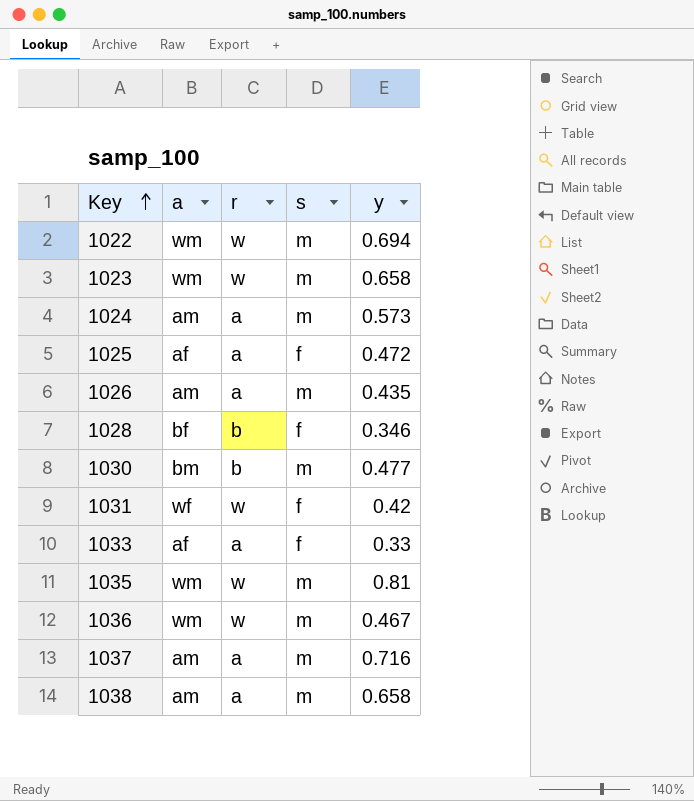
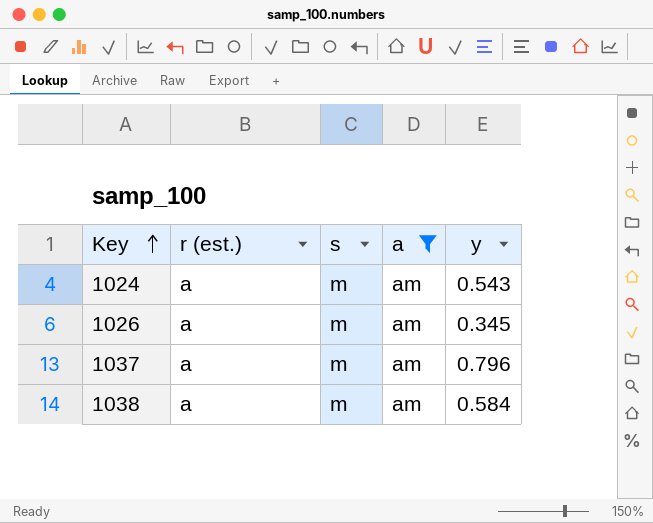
filter: none -> a = am
column name: r -> r (est.)
column a | position: 2 -> 4
1024 | y: 0.573 -> 0.543
1026 | y: 0.435 -> 0.345
1037 | y: 0.716 -> 0.796
1038 | y: 0.658 -> 0.584

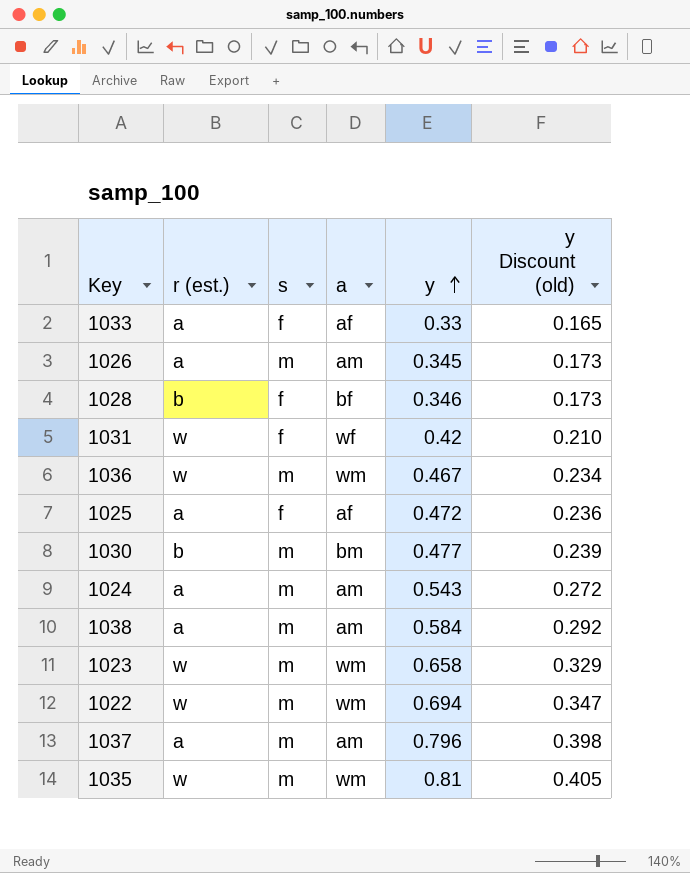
filter: a = am -> none
row order: Key ascending -> y ascending
column y Discount (old) | formula: none -> [y] * 0.5

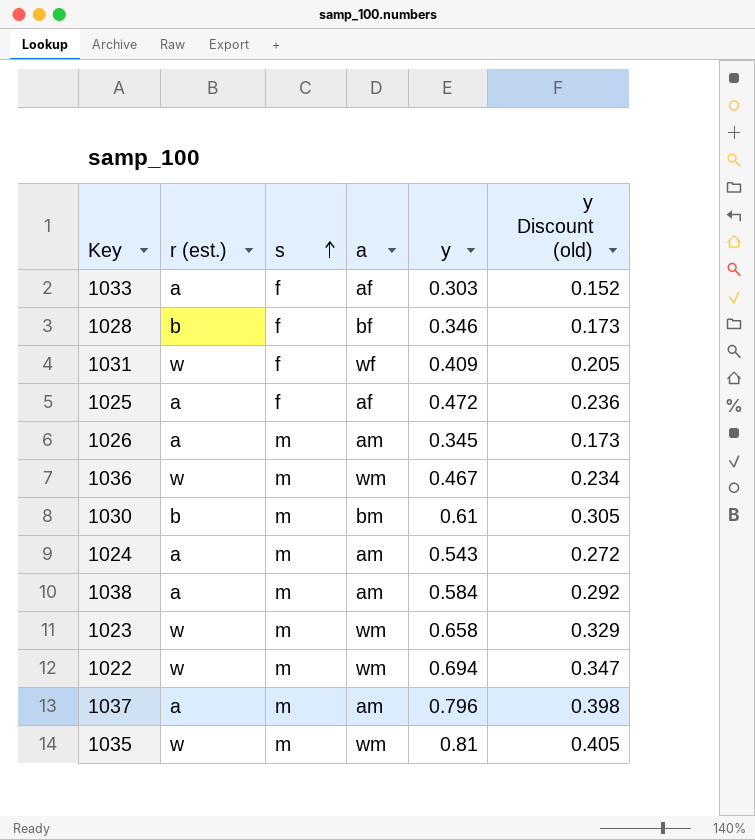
row order: y ascending -> s ascending
1033 | y: 0.33 -> 0.303
1033 | y Discount (old): 0.165 -> 0.152
1031 | y: 0.42 -> 0.409
1031 | y Discount (old): 0.210 -> 0.205
1030 | y: 0.477 -> 0.61
1030 | y Discount (old): 0.239 -> 0.305

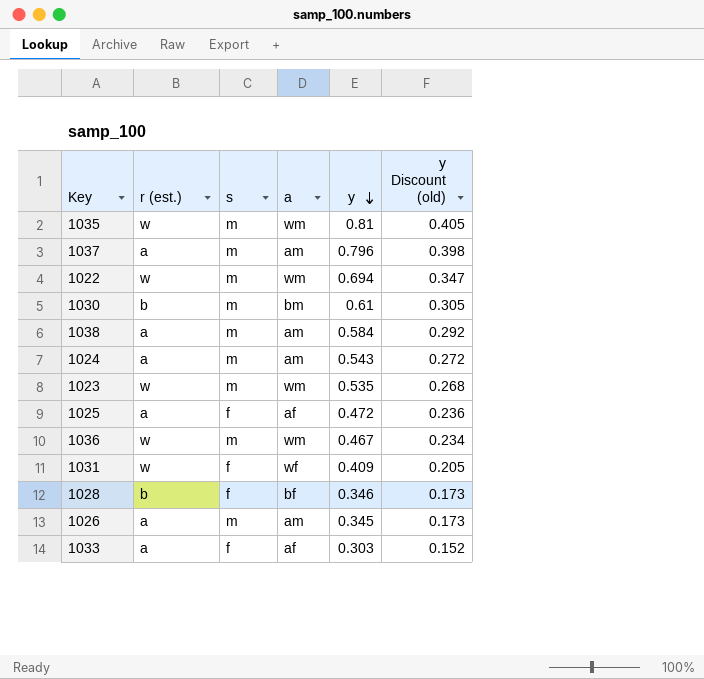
row order: s ascending -> y descending
1023 | y: 0.658 -> 0.535
1023 | y Discount (old): 0.329 -> 0.268

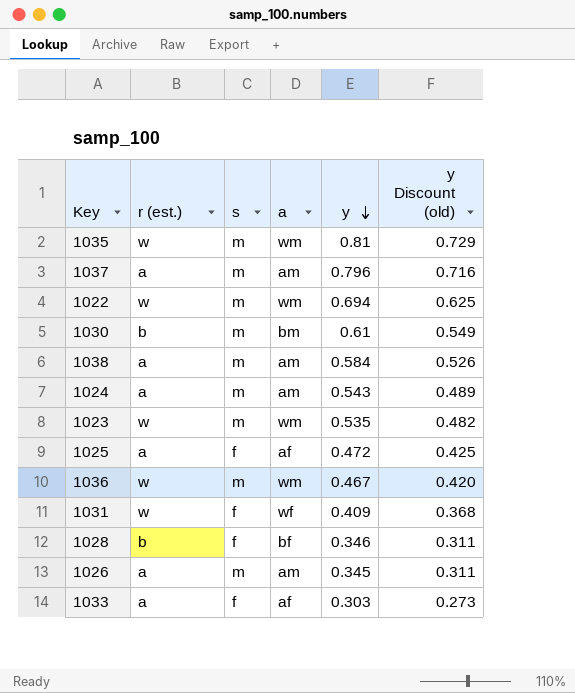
column y Discount (old) | formula: [y] * 0.5 -> [y] * 0.9

